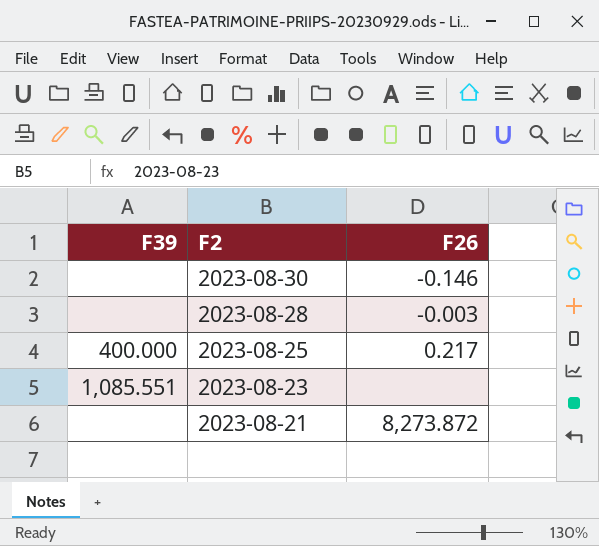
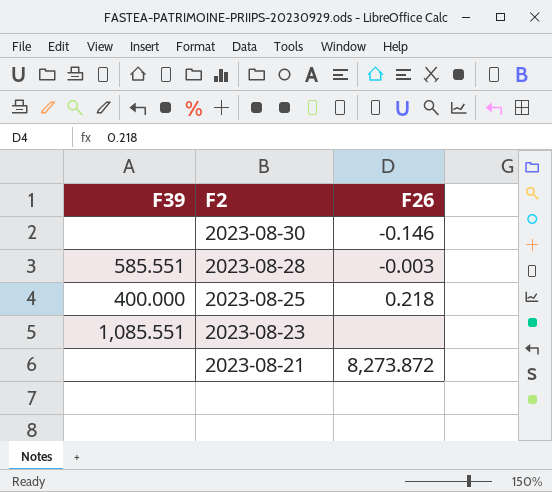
2023-08-28 | F39: none -> 585.551
2023-08-25 | F26: 0.217 -> 0.218

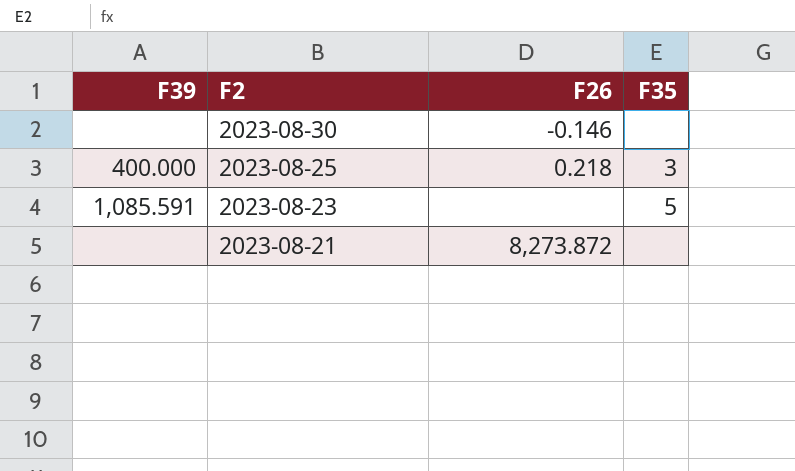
column F35 | position: none -> 4
row 2023-08-28: 585.551 | -0.003 -> none
2023-08-23 | F39: 1,085.551 -> 1,085.591

